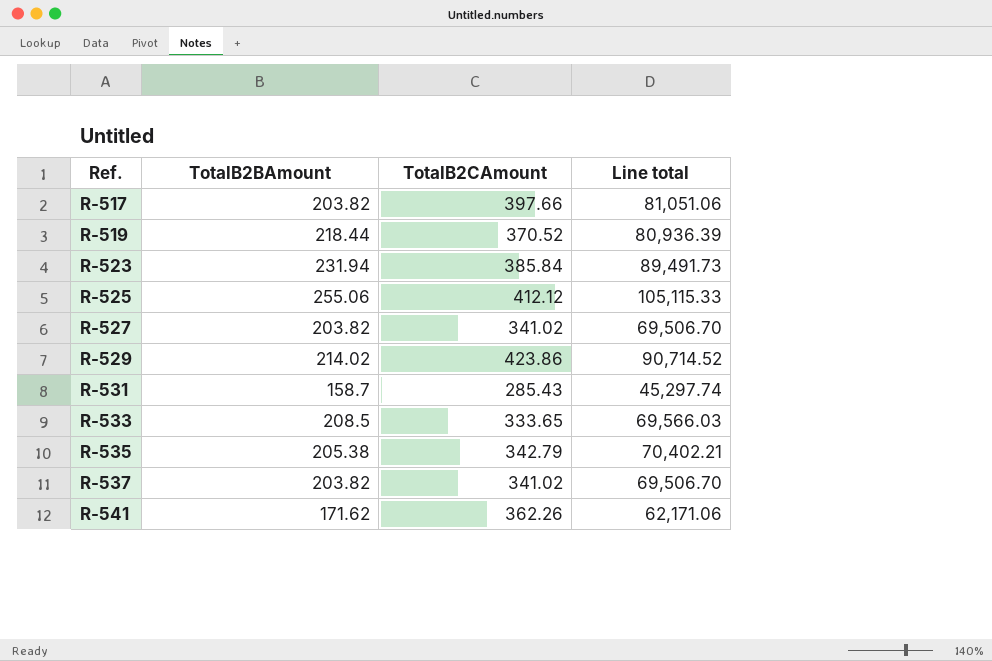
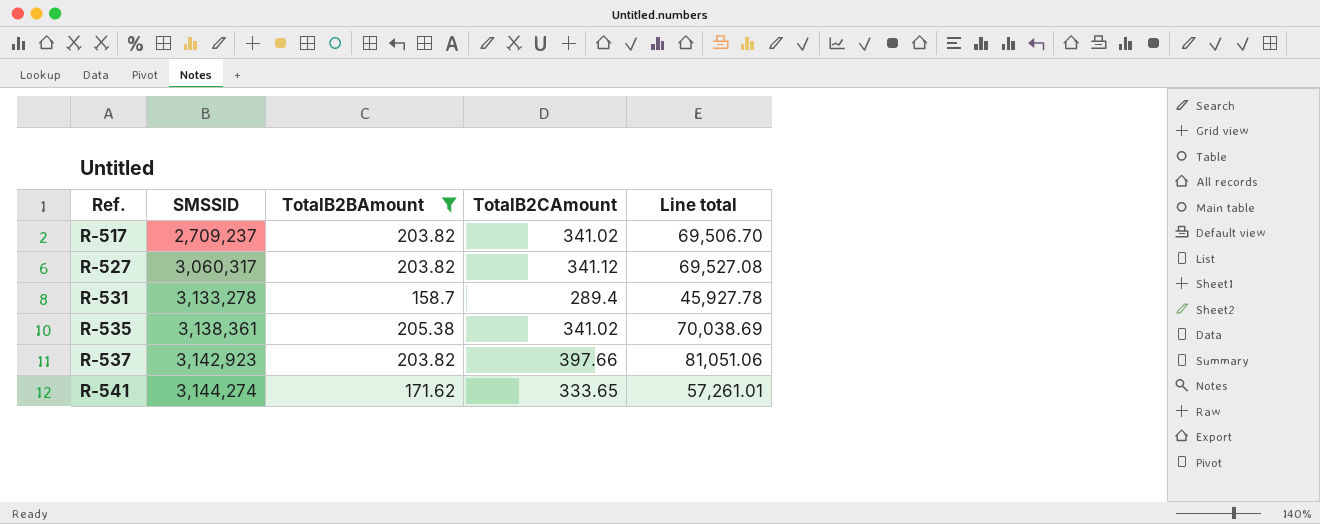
filter: none -> TotalB2BAmount <= 205.38
column SMSSID | position: none -> 2
R-517 | TotalB2CAmount: 397.66 -> 341.02
R-517 | Line total: 81,051.06 -> 69,506.70
R-527 | TotalB2CAmount: 341.02 -> 341.12
R-527 | Line total: 69,506.70 -> 69,527.08
R-531 | TotalB2CAmount: 285.43 -> 289.4
R-531 | Line total: 45,297.74 -> 45,927.78
R-535 | TotalB2CAmount: 342.79 -> 341.02
R-535 | Line total: 70,402.21 -> 70,038.69
R-537 | TotalB2CAmount: 341.02 -> 397.66
R-537 | Line total: 69,506.70 -> 81,051.06
R-541 | TotalB2CAmount: 362.26 -> 333.65
R-541 | Line total: 62,171.06 -> 57,261.01

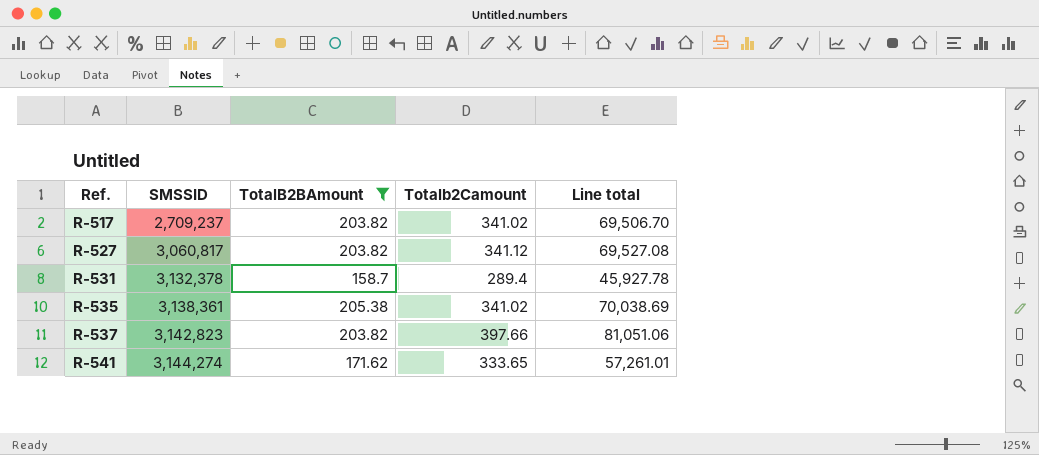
column name: TotalB2CAmount -> Totalb2Camount
R-527 | SMSSID: 3,060,317 -> 3,060,817
R-531 | SMSSID: 3,133,278 -> 3,132,378
R-537 | SMSSID: 3,142,923 -> 3,142,823

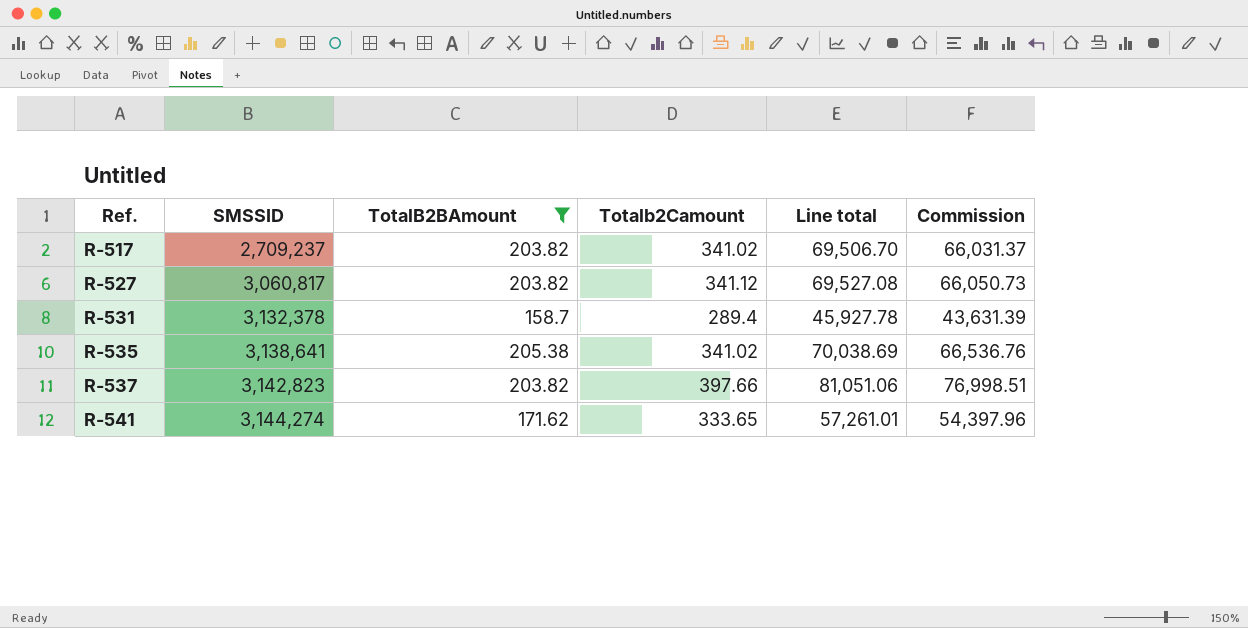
column Commission | formula: none -> [Line total] * 0.95
R-535 | SMSSID: 3,138,361 -> 3,138,641

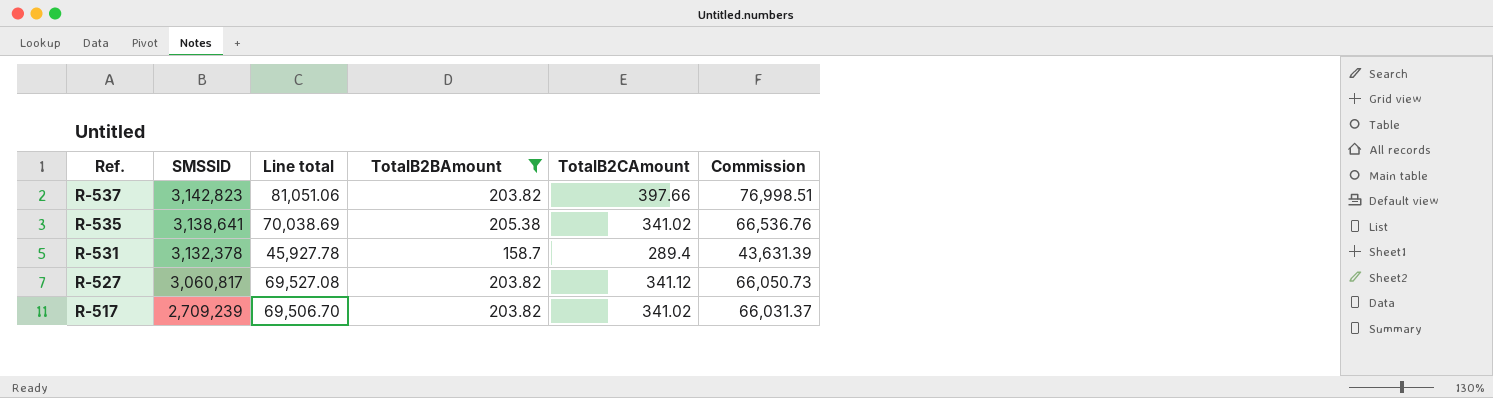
row order: Ref. ascending -> Ref. descending
column Line total | position: 5 -> 3
column name: Totalb2Camount -> TotalB2CAmount
row R-541: 3,144,274 | 171.62 | 333.65 | 57,261.01 | 54,397.96 -> none
R-517 | SMSSID: 2,709,237 -> 2,709,239

